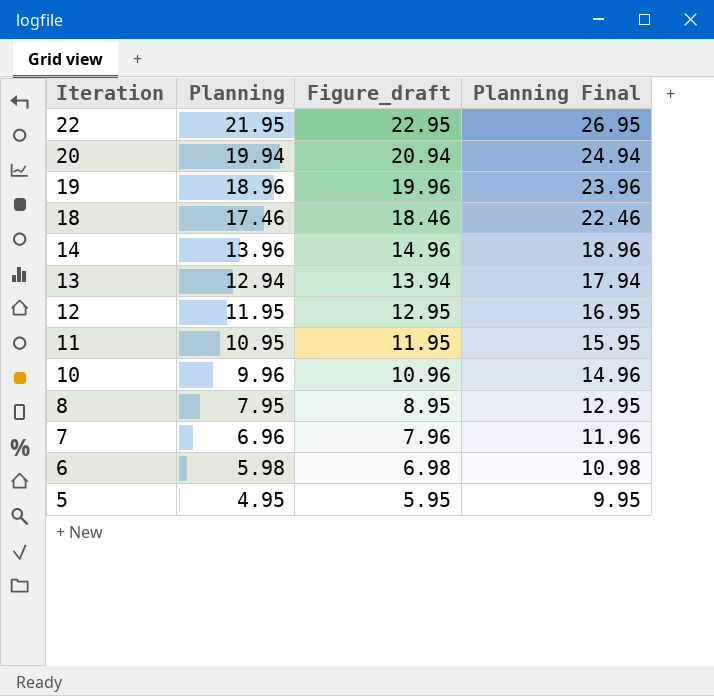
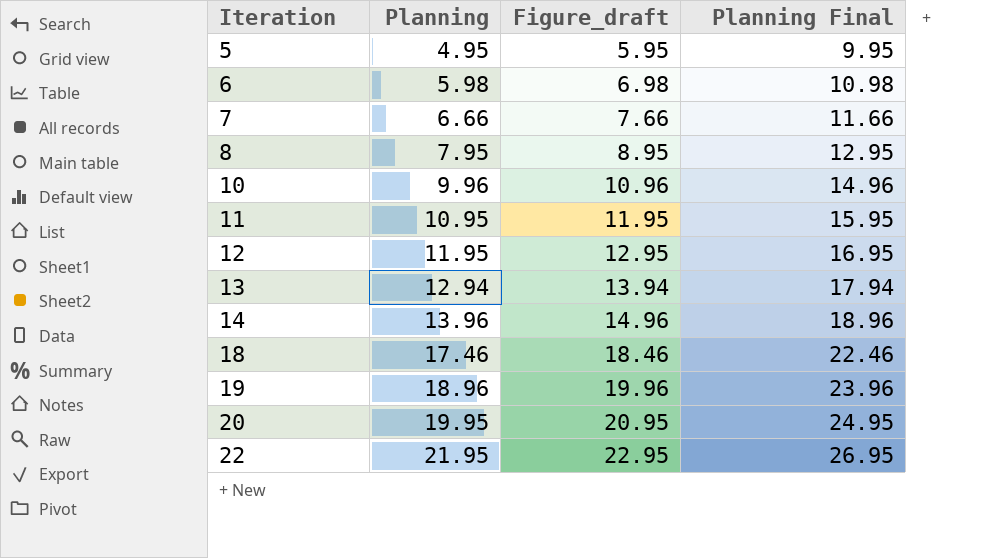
row order: Iteration descending -> Iteration ascending
7 | Planning: 6.96 -> 6.66
7 | Figure_draft: 7.96 -> 7.66
7 | Planning Final: 11.96 -> 11.66
20 | Planning: 19.94 -> 19.95
20 | Figure_draft: 20.94 -> 20.95
20 | Planning Final: 24.94 -> 24.95

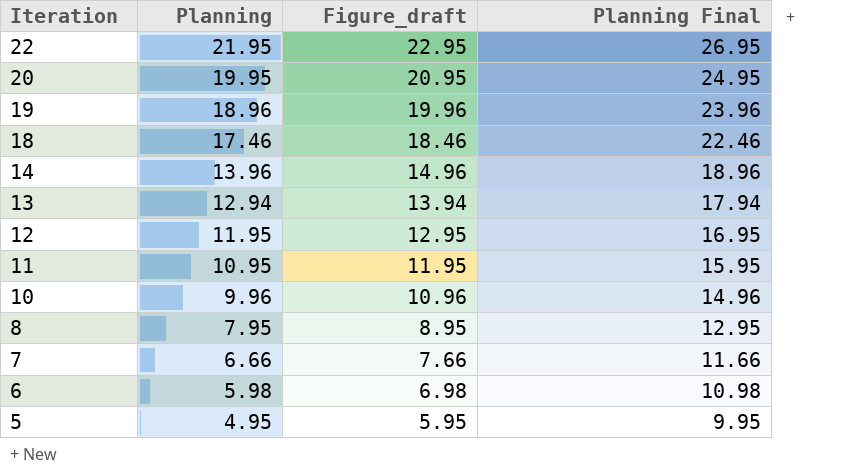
row order: Iteration ascending -> Iteration descending

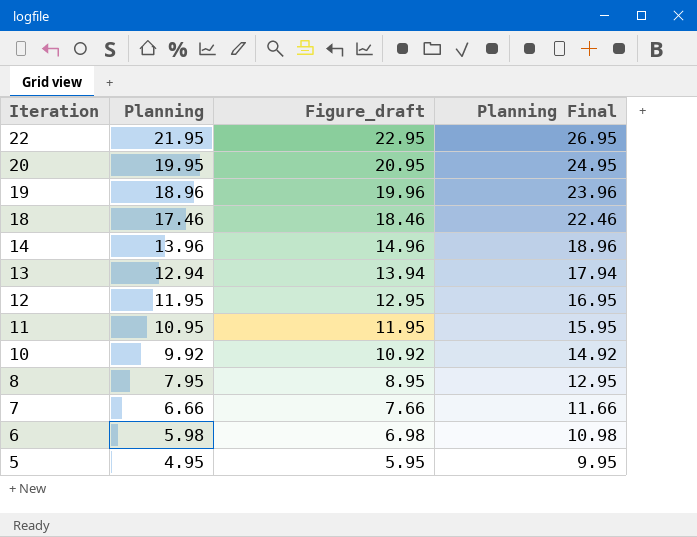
10 | Planning: 9.96 -> 9.92
10 | Figure_draft: 10.96 -> 10.92
10 | Planning Final: 14.96 -> 14.92

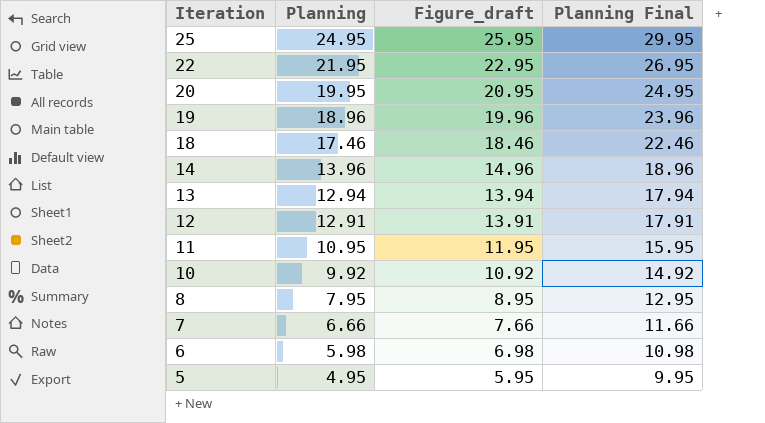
row 25: none -> 24.95 | 25.95 | 29.95
12 | Planning: 11.95 -> 12.91
12 | Figure_draft: 12.95 -> 13.91
12 | Planning Final: 16.95 -> 17.91

